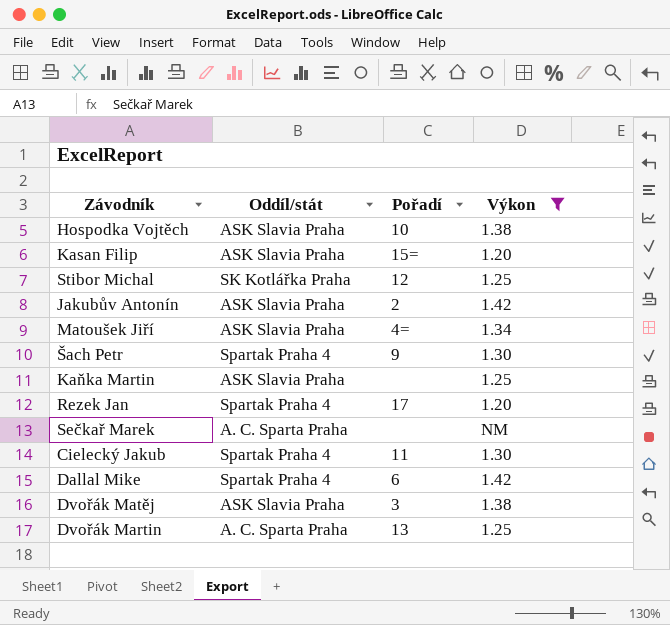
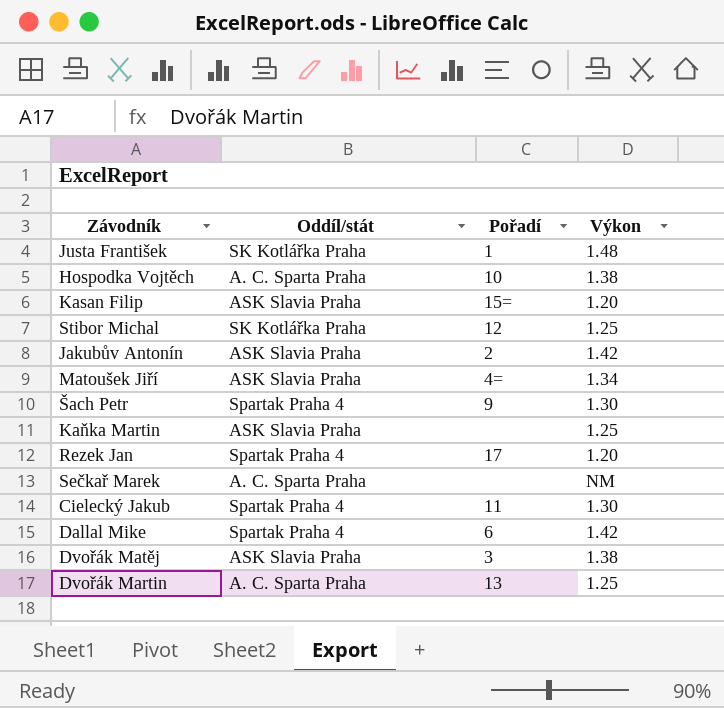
filter: Výkon != 1.48 -> none
Hospodka Vojtěch | Oddíl/stát: ASK Slavia Praha -> A. C. Sparta Praha

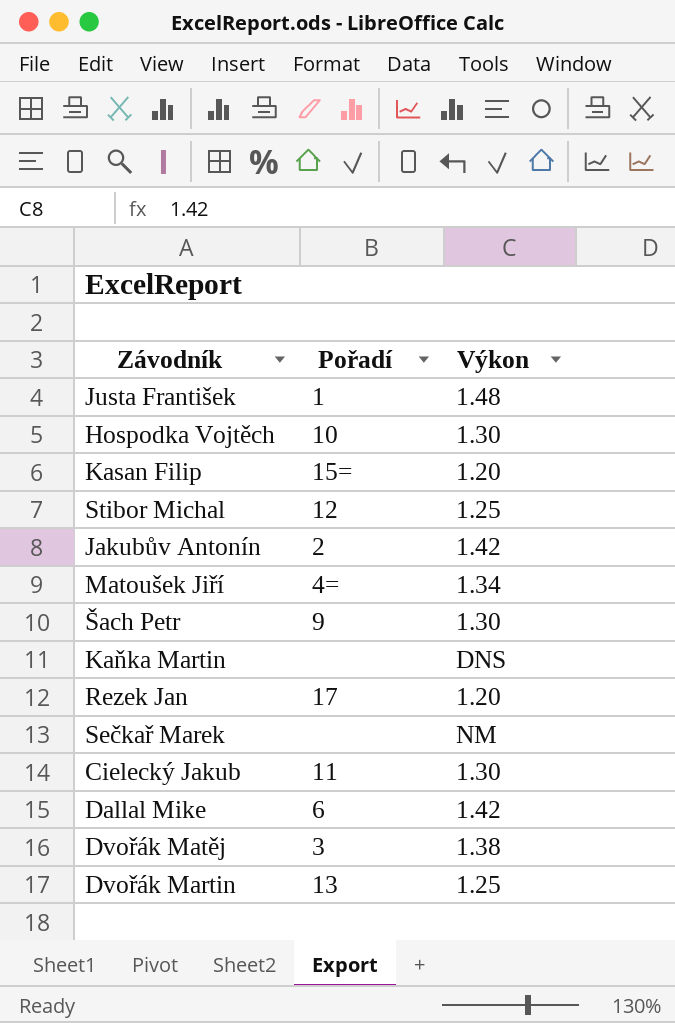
column Oddíl/stát | position: 2 -> none
Hospodka Vojtěch | Výkon: 1.38 -> 1.30
Kaňka Martin | Výkon: 1.25 -> DNS

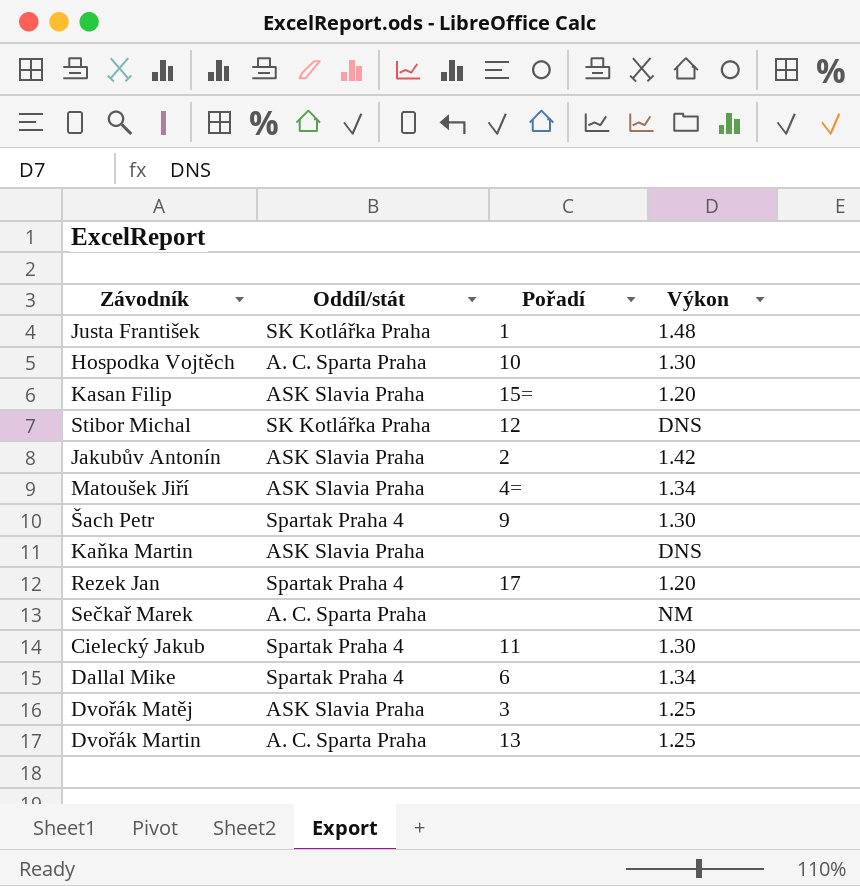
column Oddíl/stát | position: none -> 2
Stibor Michal | Výkon: 1.25 -> DNS
Dallal Mike | Výkon: 1.42 -> 1.34
Dvořák Matěj | Výkon: 1.38 -> 1.25

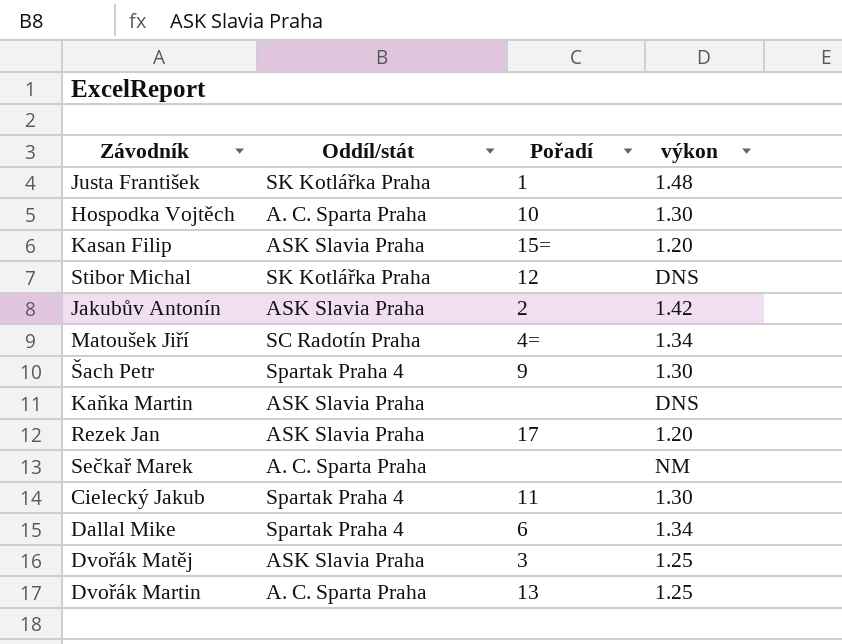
column name: Výkon -> výkon
Matoušek Jiří | Oddíl/stát: ASK Slavia Praha -> SC Radotín Praha
Rezek Jan | Oddíl/stát: Spartak Praha 4 -> ASK Slavia Praha

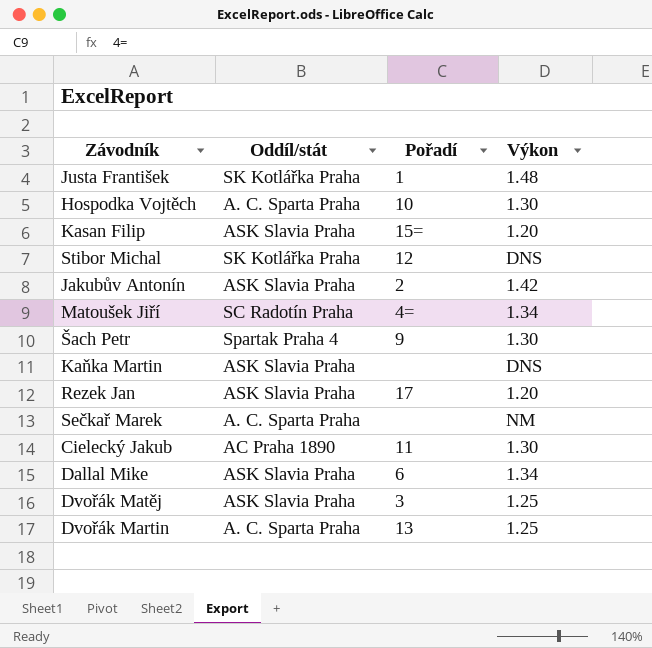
column name: výkon -> Výkon
Cielecký Jakub | Oddíl/stát: Spartak Praha 4 -> AC Praha 1890
Dallal Mike | Oddíl/stát: Spartak Praha 4 -> ASK Slavia Praha

